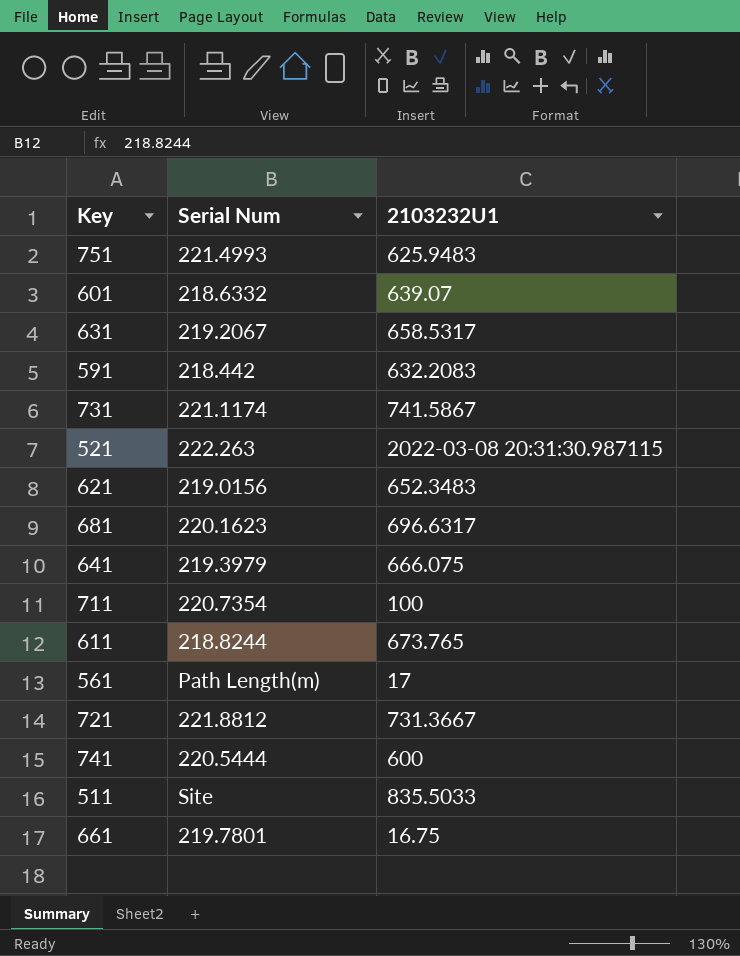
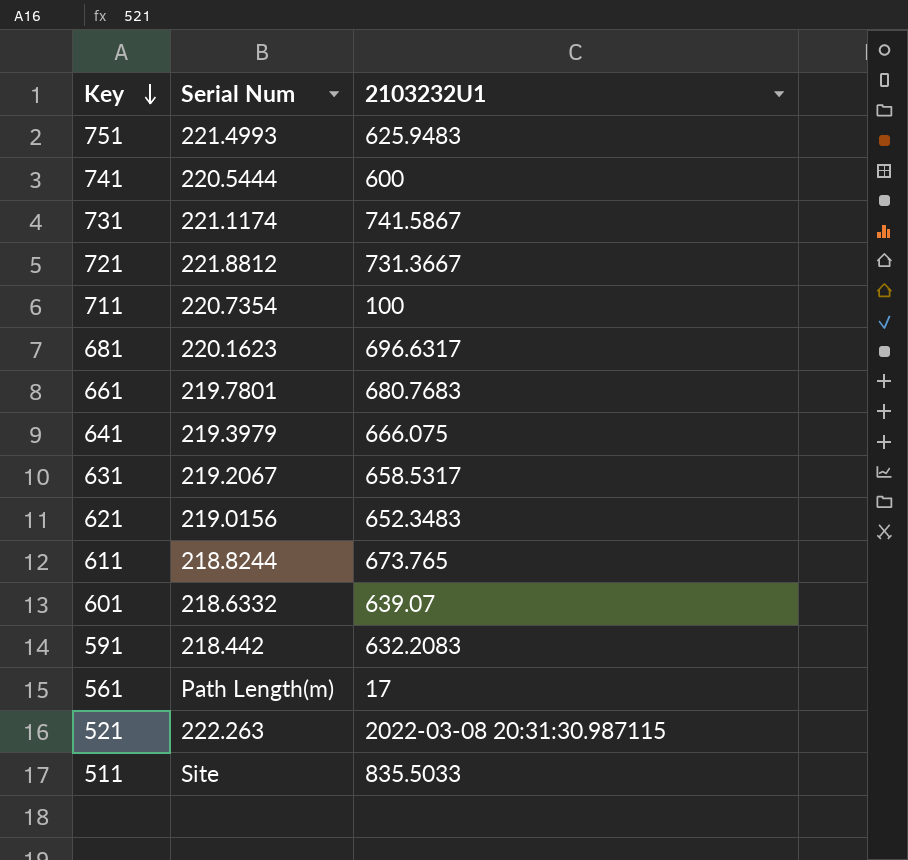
row order: none -> Key descending
661 | 2103232U1: 16.75 -> 680.7683

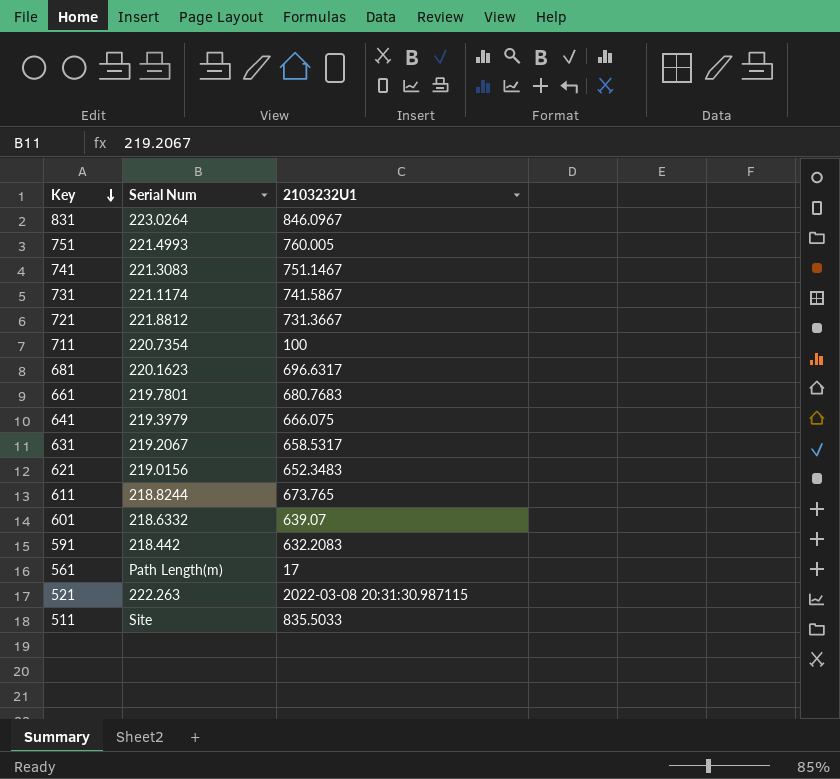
row 831: none -> 223.0264 | 846.0967
751 | 2103232U1: 625.9483 -> 760.005
741 | Serial Num: 220.5444 -> 221.3083
741 | 2103232U1: 600 -> 751.1467

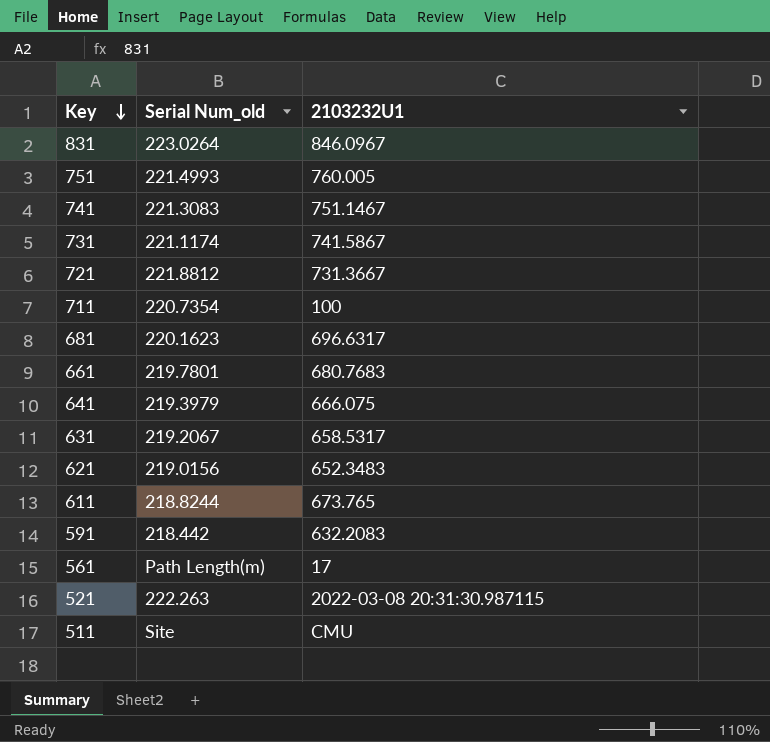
column name: Serial Num -> Serial Num_old
row 601: 218.6332 | 639.07 -> none
511 | 2103232U1: 835.5033 -> CMU

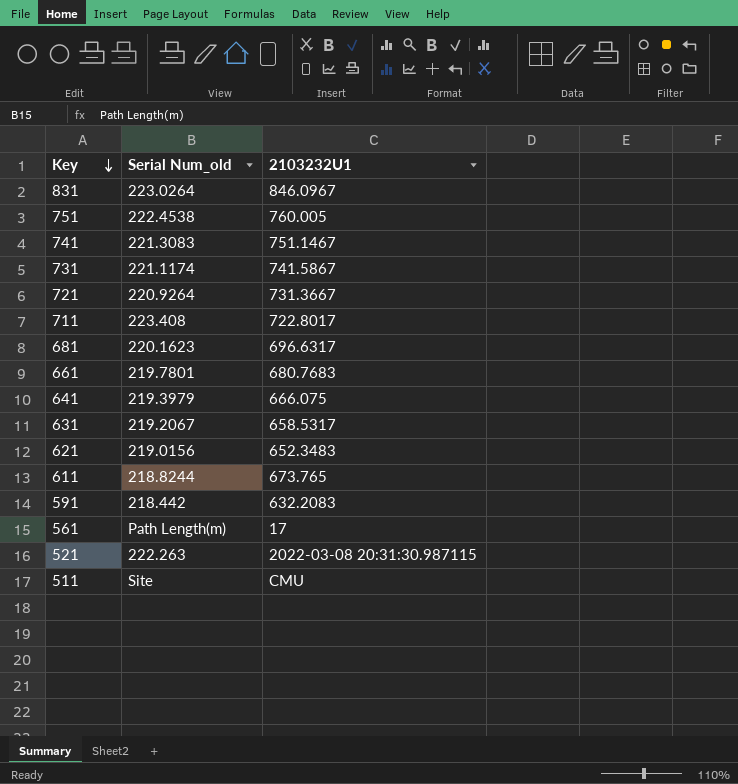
751 | Serial Num_old: 221.4993 -> 222.4538
721 | Serial Num_old: 221.8812 -> 220.9264
711 | Serial Num_old: 220.7354 -> 223.408
711 | 2103232U1: 100 -> 722.8017

